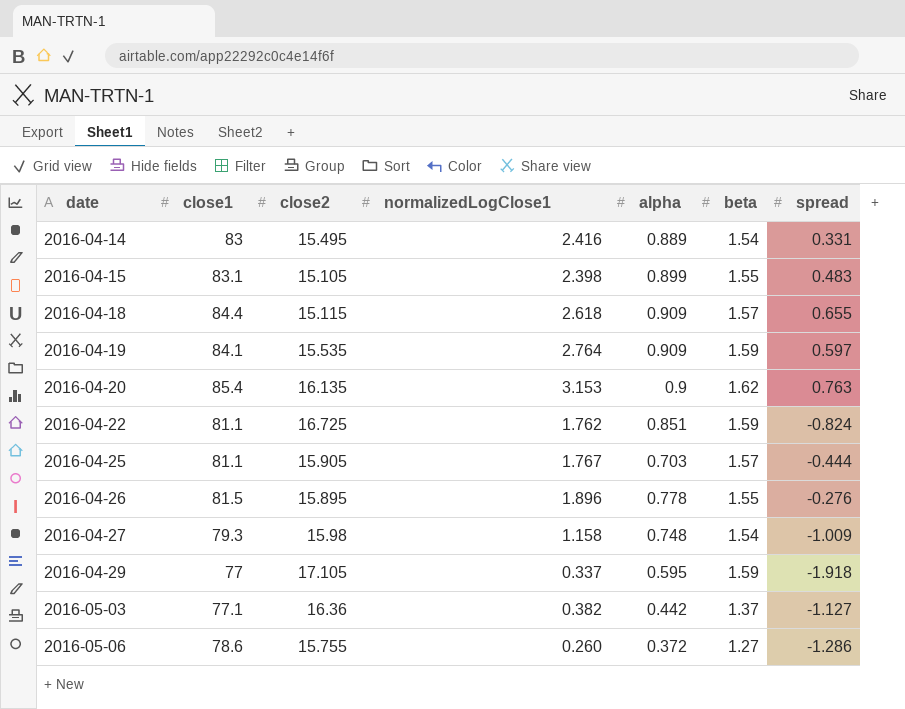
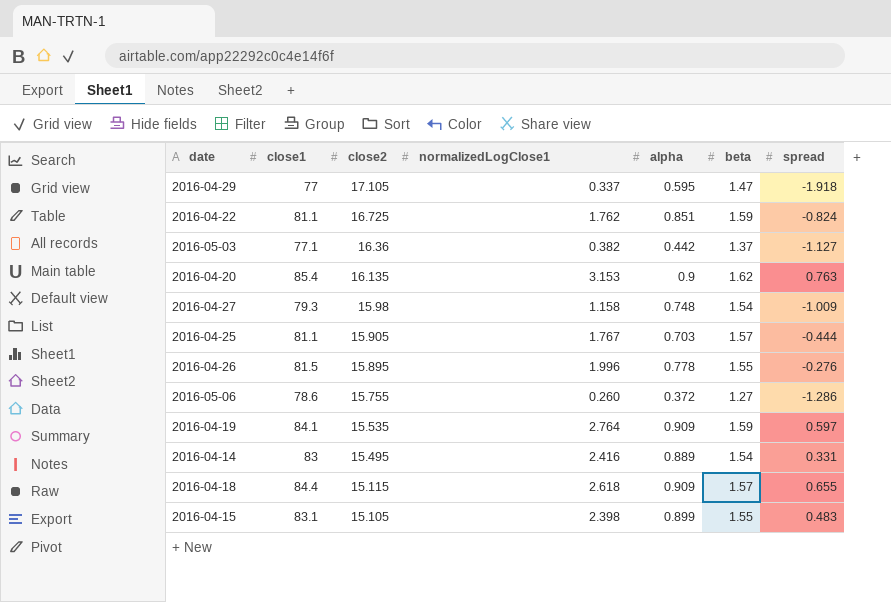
row order: date ascending -> close2 descending
2016-04-29 | beta: 1.59 -> 1.47
2016-04-26 | normalizedLogClose1: 1.896 -> 1.996

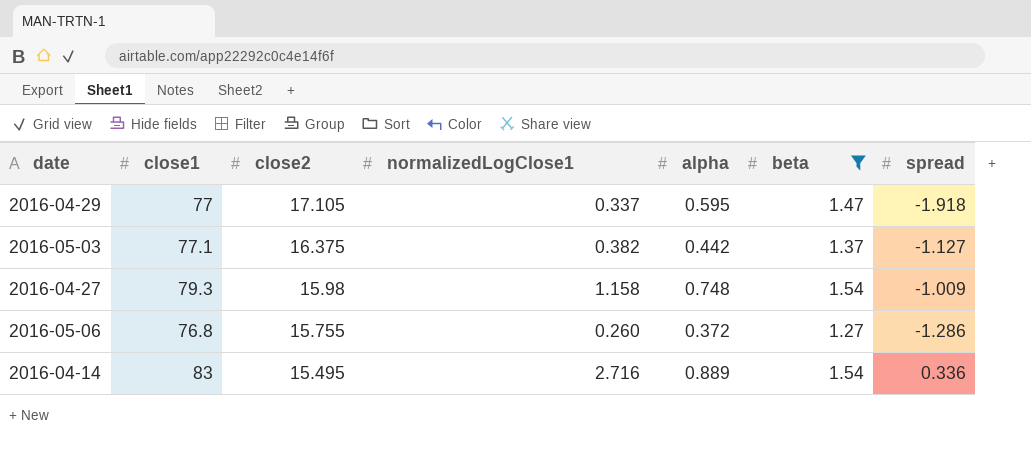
filter: none -> beta <= 1.54
2016-05-03 | close2: 16.36 -> 16.375
2016-05-06 | close1: 78.6 -> 76.8
2016-04-14 | normalizedLogClose1: 2.416 -> 2.716
2016-04-14 | spread: 0.331 -> 0.336

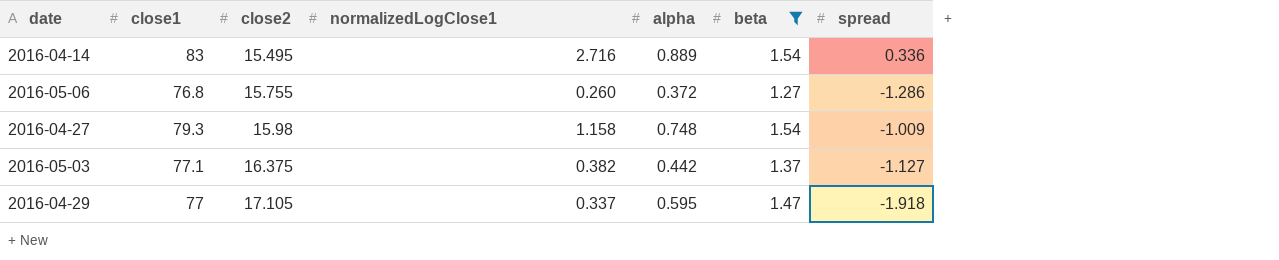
row order: close2 descending -> close2 ascending

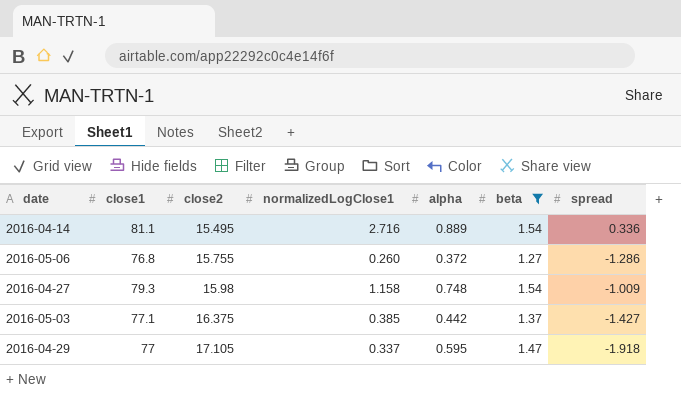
2016-04-14 | close1: 83 -> 81.1
2016-05-03 | normalizedLogClose1: 0.382 -> 0.385
2016-05-03 | spread: -1.127 -> -1.427

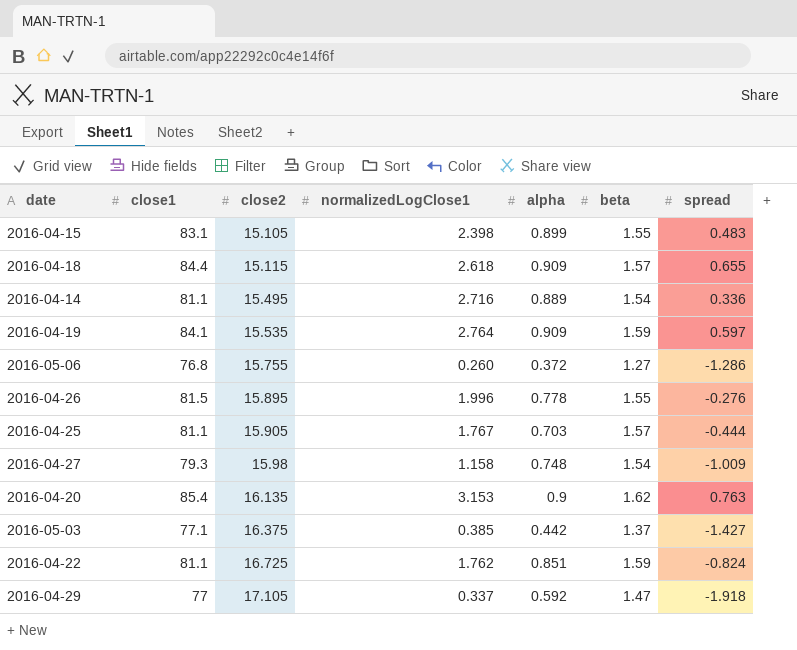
filter: beta <= 1.54 -> none
2016-04-29 | alpha: 0.595 -> 0.592

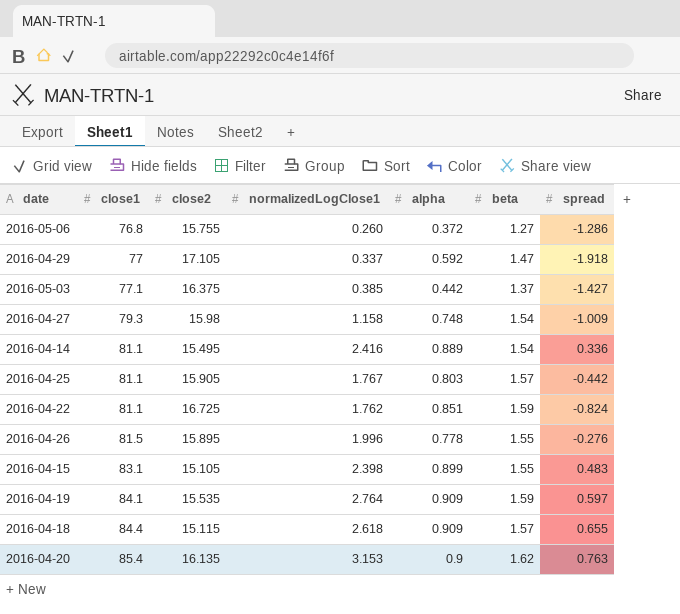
row order: close2 ascending -> close1 ascending
2016-04-14 | normalizedLogClose1: 2.716 -> 2.416
2016-04-25 | alpha: 0.703 -> 0.803
2016-04-25 | spread: -0.444 -> -0.442

